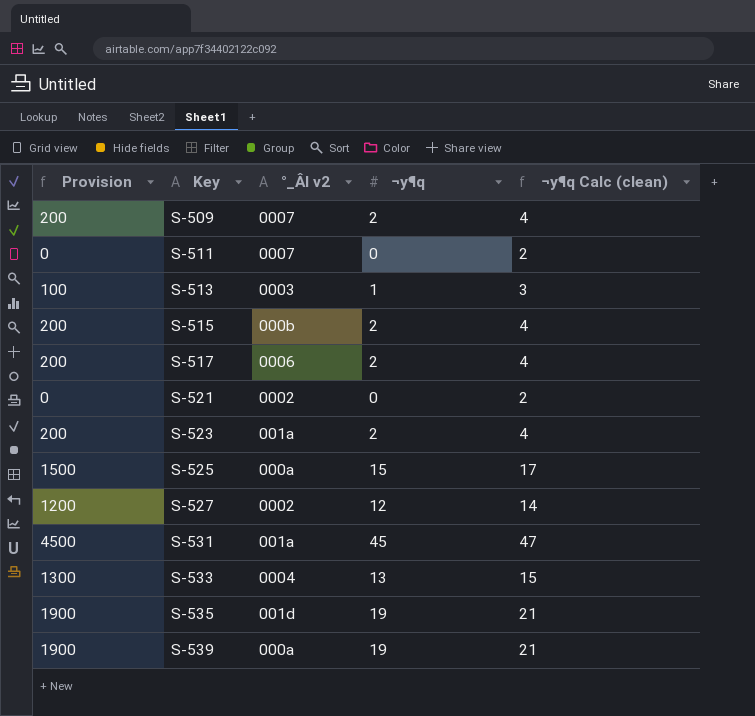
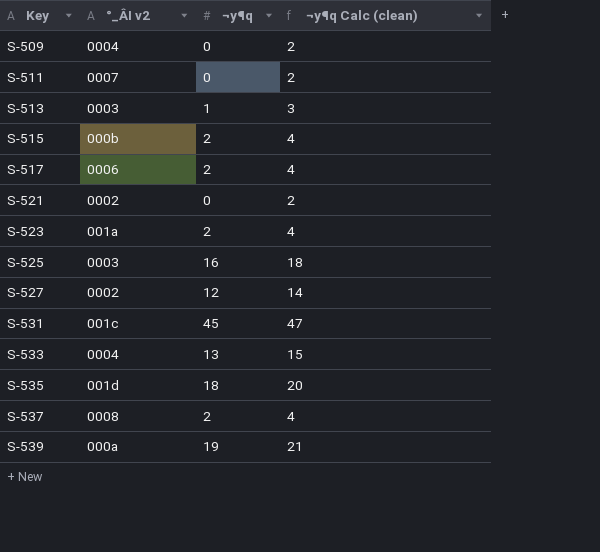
column Provision | formula: [¬y¶q] * 100 -> none
S-509 | °_ÂI v2: 0007 -> 0004
S-509 | ¬y¶q: 2 -> 0
S-509 | ¬y¶q Calc (clean): 4 -> 2
S-525 | °_ÂI v2: 000a -> 0003
S-525 | ¬y¶q: 15 -> 16
S-525 | ¬y¶q Calc (clean): 17 -> 18
S-531 | °_ÂI v2: 001a -> 001c
S-535 | ¬y¶q: 19 -> 18
S-535 | ¬y¶q Calc (clean): 21 -> 20
row S-537: none -> 0008 | 2 | 4

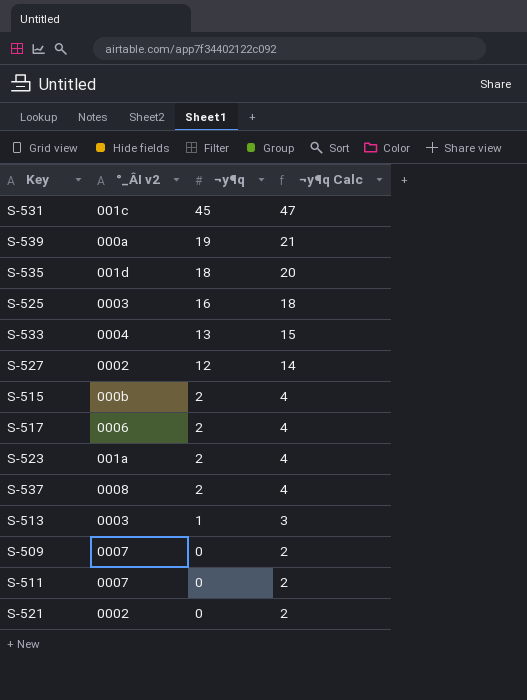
row order: Key ascending -> ¬y¶q descending
column name: ¬y¶q Calc (clean) -> ¬y¶q Calc
S-509 | °_ÂI v2: 0004 -> 0007

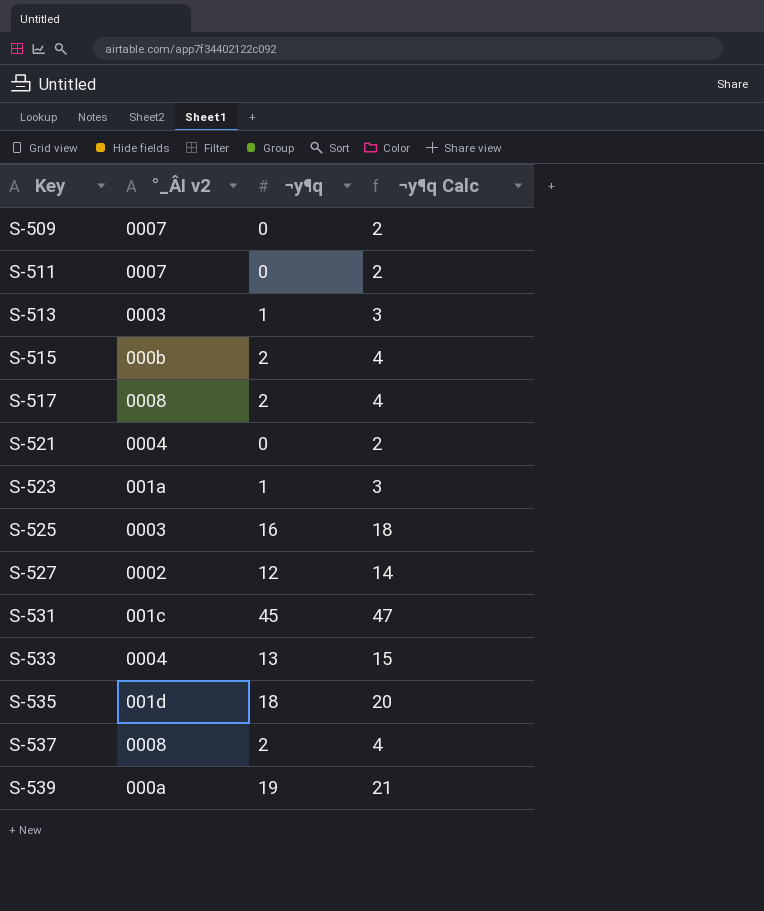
row order: ¬y¶q descending -> Key ascending
S-517 | °_ÂI v2: 0006 -> 0008
S-521 | °_ÂI v2: 0002 -> 0004
S-523 | ¬y¶q: 2 -> 1
S-523 | ¬y¶q Calc: 4 -> 3

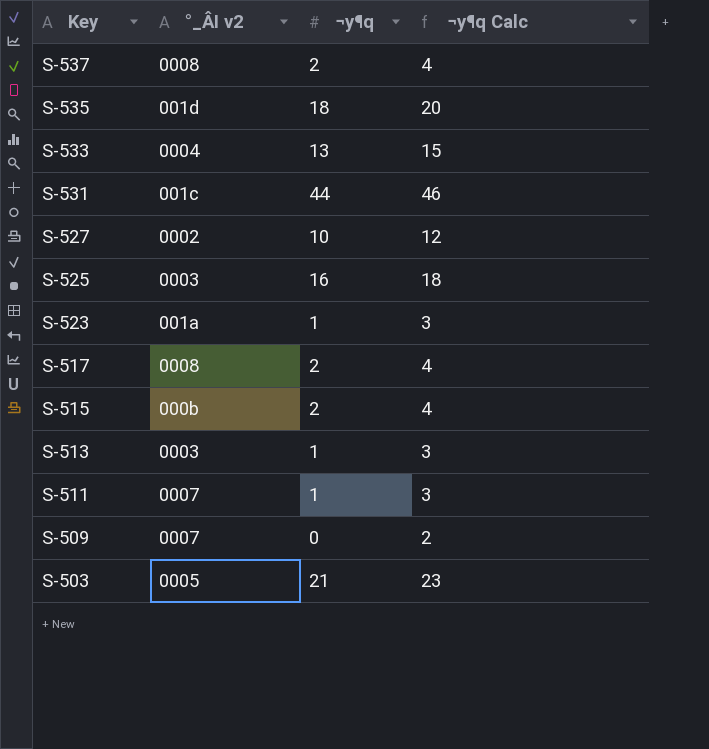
row order: Key ascending -> Key descending
row S-521: 0004 | 0 | 2 -> none
row S-539: 000a | 19 | 21 -> none
S-531 | ¬y¶q: 45 -> 44
S-531 | ¬y¶q Calc: 47 -> 46
S-527 | ¬y¶q: 12 -> 10
S-527 | ¬y¶q Calc: 14 -> 12
S-511 | ¬y¶q: 0 -> 1
S-511 | ¬y¶q Calc: 2 -> 3
row S-503: none -> 0005 | 21 | 23

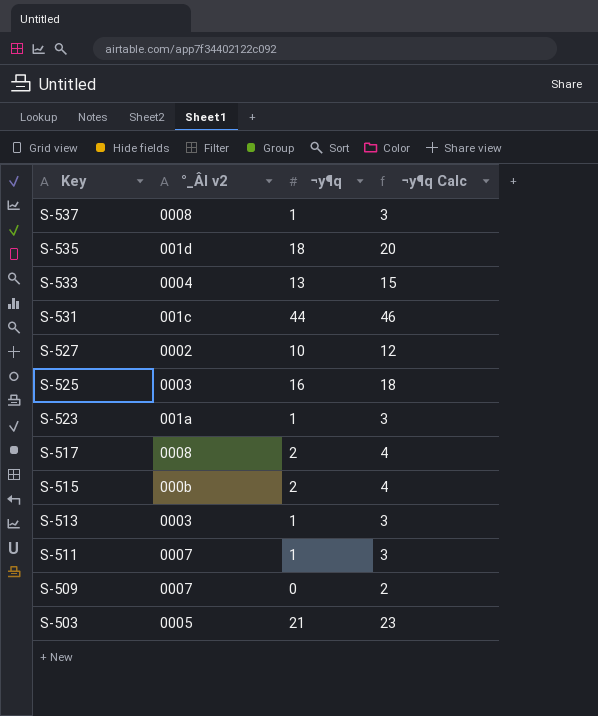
S-537 | ¬y¶q: 2 -> 1
S-537 | ¬y¶q Calc: 4 -> 3

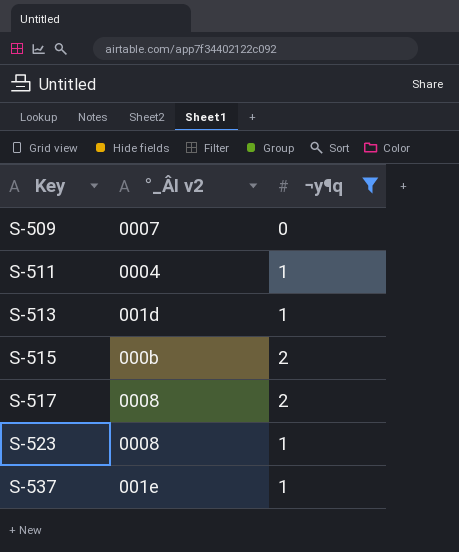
filter: none -> ¬y¶q <= 2
row order: Key descending -> Key ascending
column ¬y¶q Calc | formula: [¬y¶q] + 2 -> none
S-511 | °_ÂI v2: 0007 -> 0004
S-513 | °_ÂI v2: 0003 -> 001d
S-523 | °_ÂI v2: 001a -> 0008
S-537 | °_ÂI v2: 0008 -> 001e

